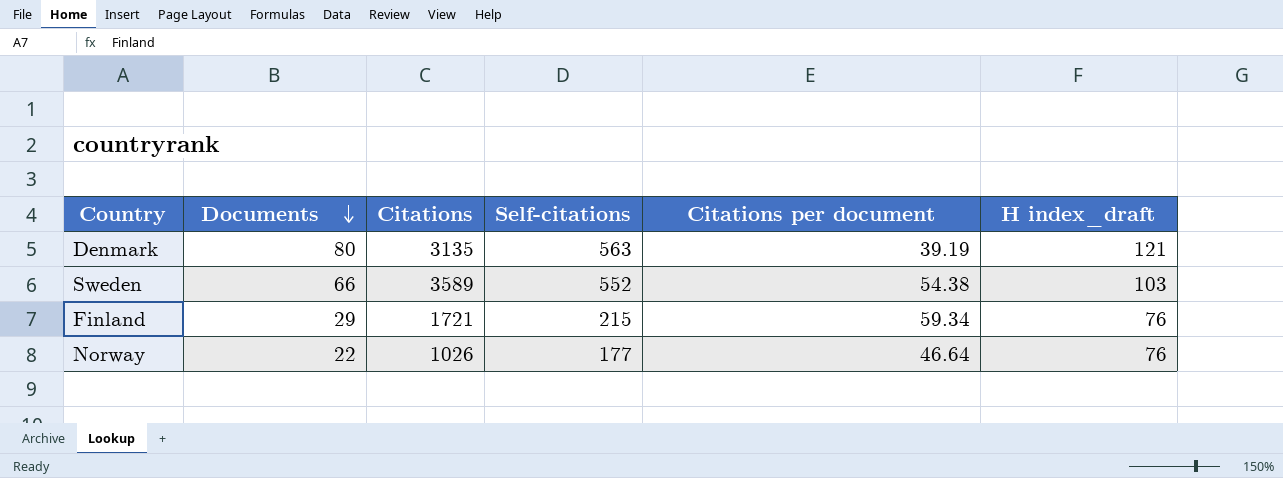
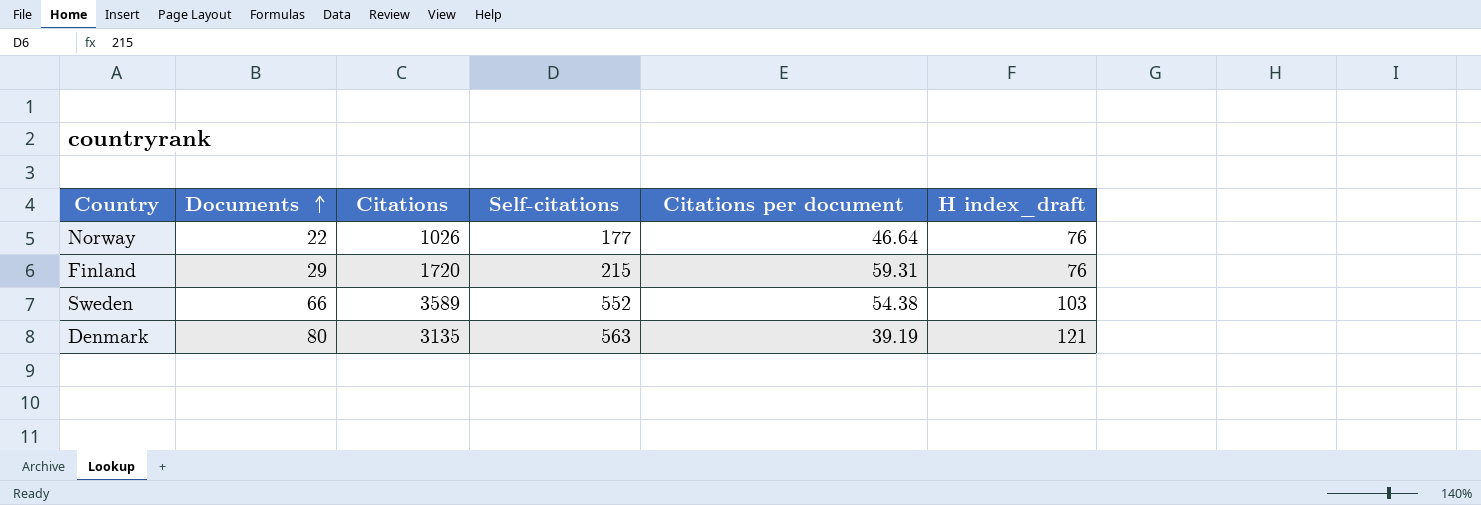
row order: Documents descending -> Documents ascending
Finland | Citations: 1721 -> 1720
Finland | Citations per document: 59.34 -> 59.31

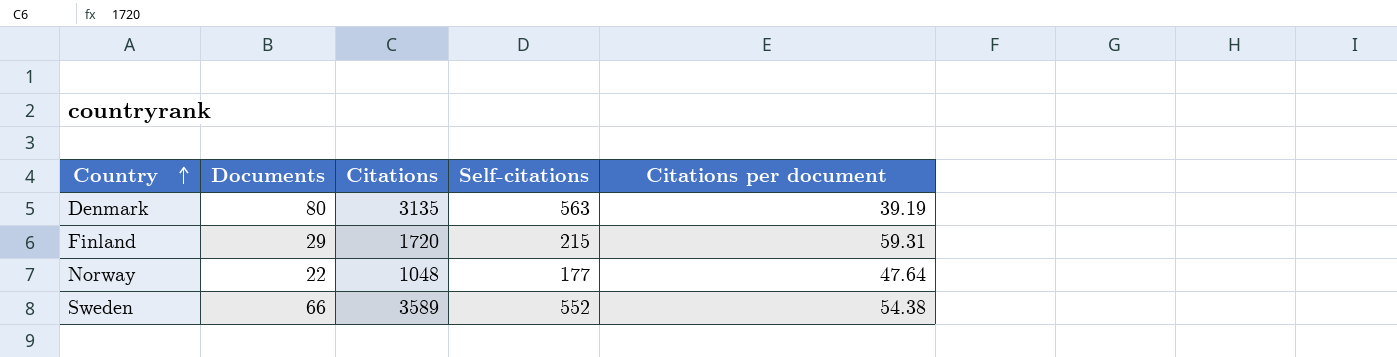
row order: Documents ascending -> Country ascending
column H index_draft | position: 6 -> none
Norway | Citations: 1026 -> 1048
Norway | Citations per document: 46.64 -> 47.64

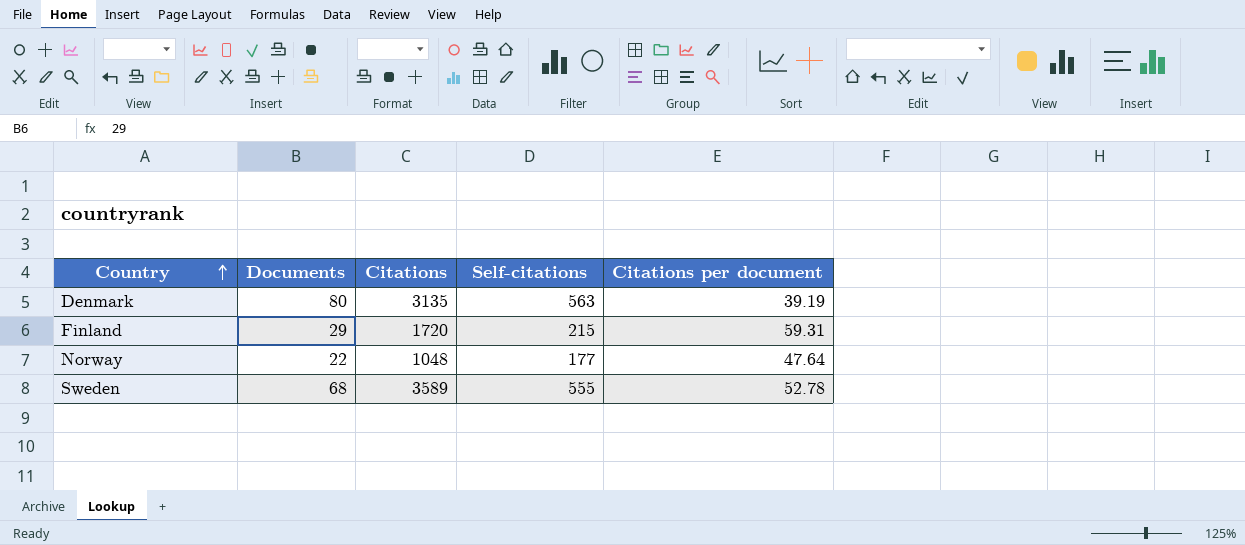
Sweden | Documents: 66 -> 68
Sweden | Self-citations: 552 -> 555
Sweden | Citations per document: 54.38 -> 52.78

